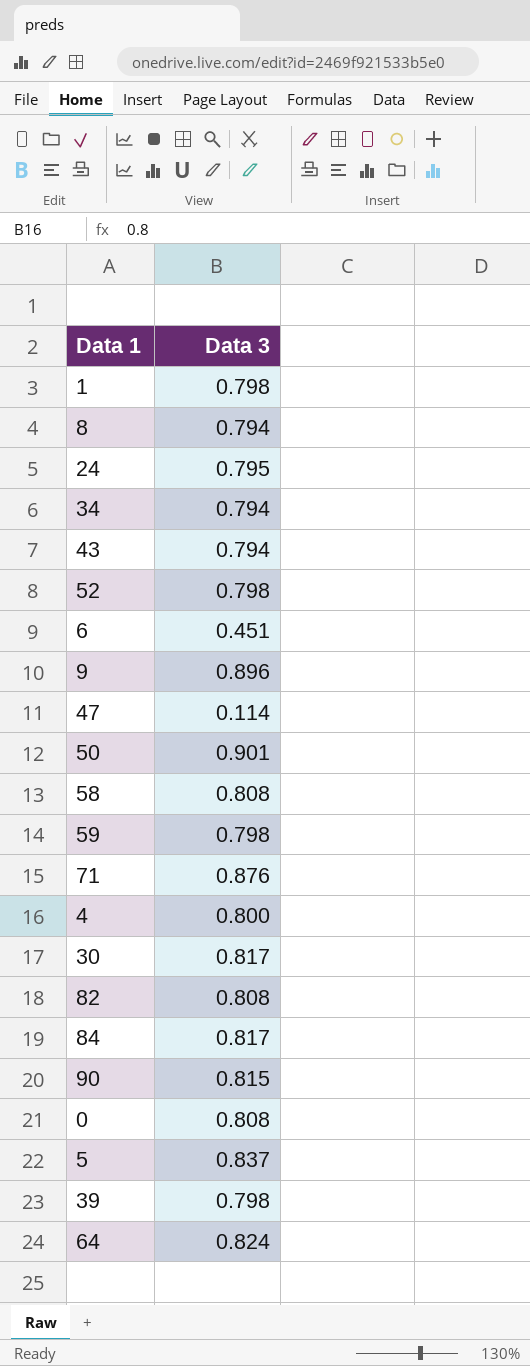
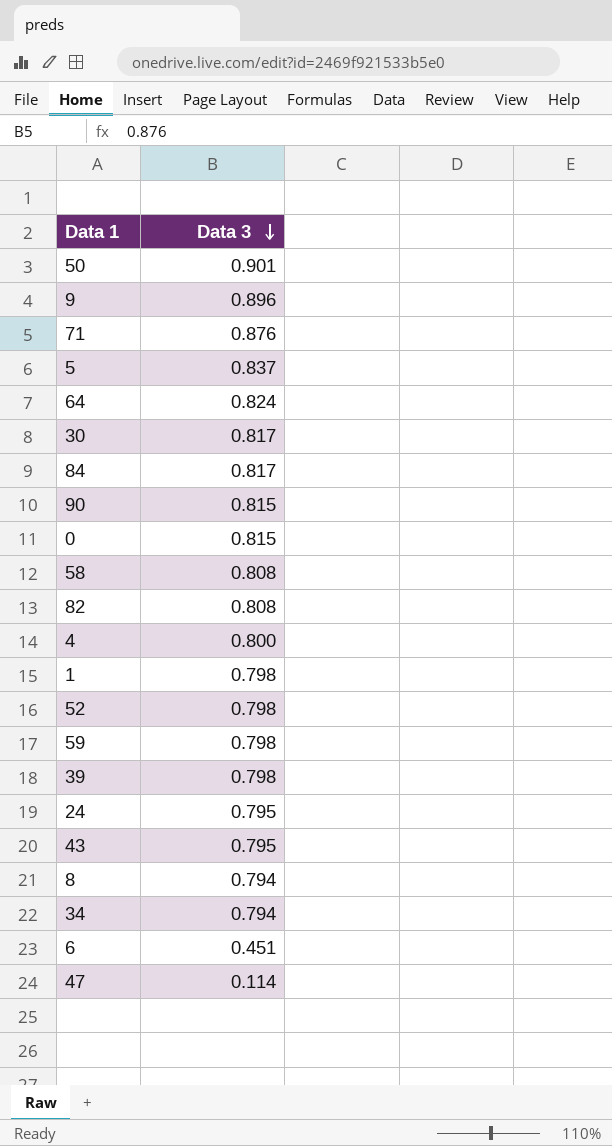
row order: none -> Data 3 descending
0 | Data 3: 0.808 -> 0.815
43 | Data 3: 0.794 -> 0.795

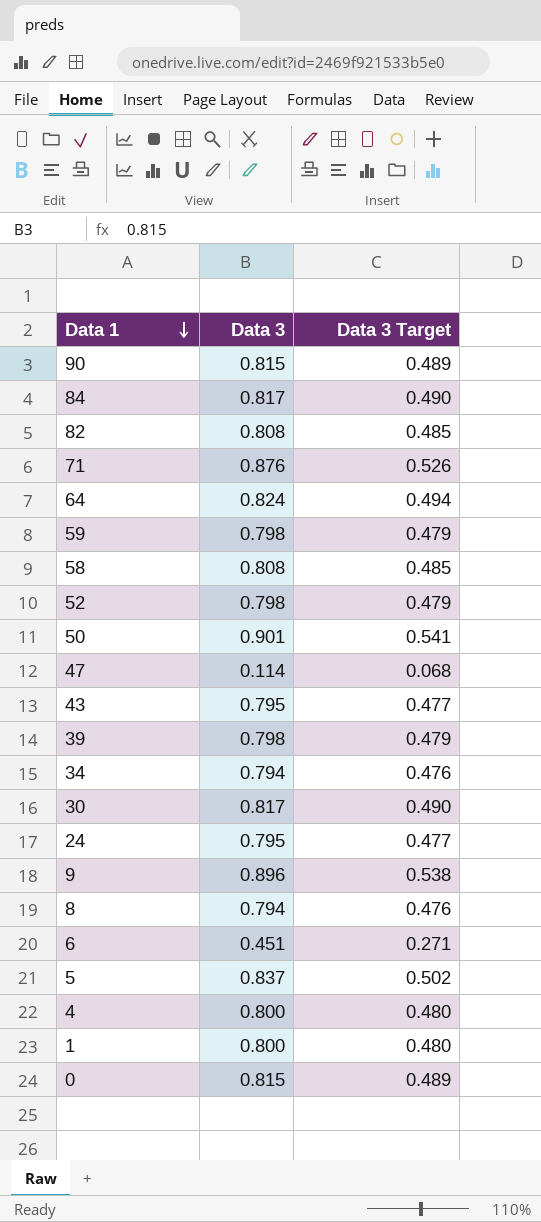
row order: Data 3 descending -> Data 1 descending
column Data 3 Target | formula: none -> [Data 3] * 0.6
1 | Data 3: 0.798 -> 0.800

